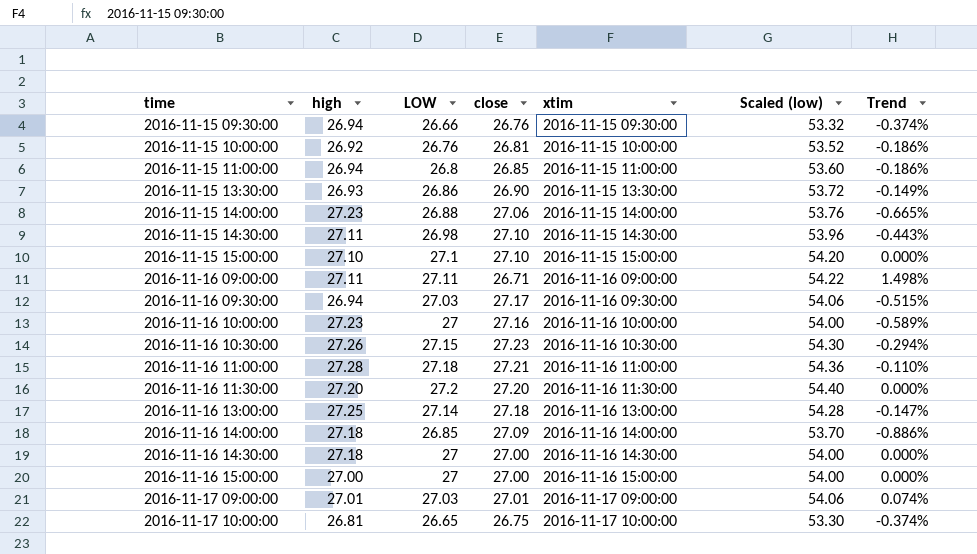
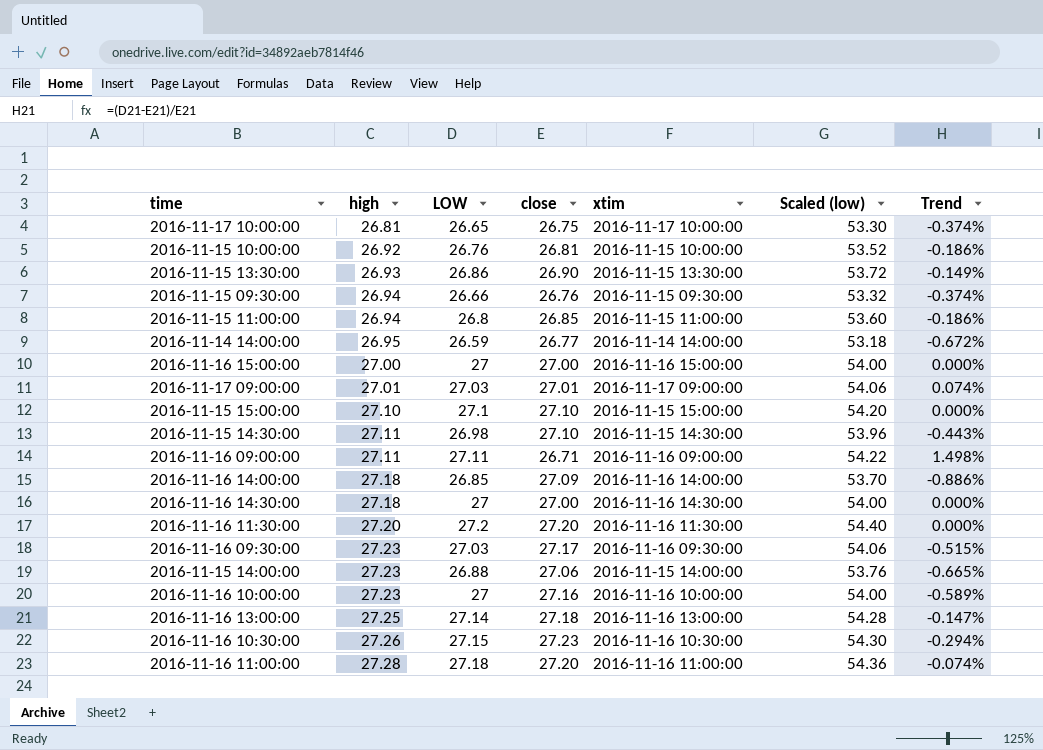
row order: time ascending -> high ascending
row 2016-11-14 14:00:00: none -> 26.95 | 26.59 | 26.77 | 2016-11-14 14:00:00 | 53.18 | -0.672%
2016-11-16 09:30:00 | high: 26.94 -> 27.23
2016-11-16 11:00:00 | close: 27.21 -> 27.20
2016-11-16 11:00:00 | Trend: -0.110% -> -0.074%

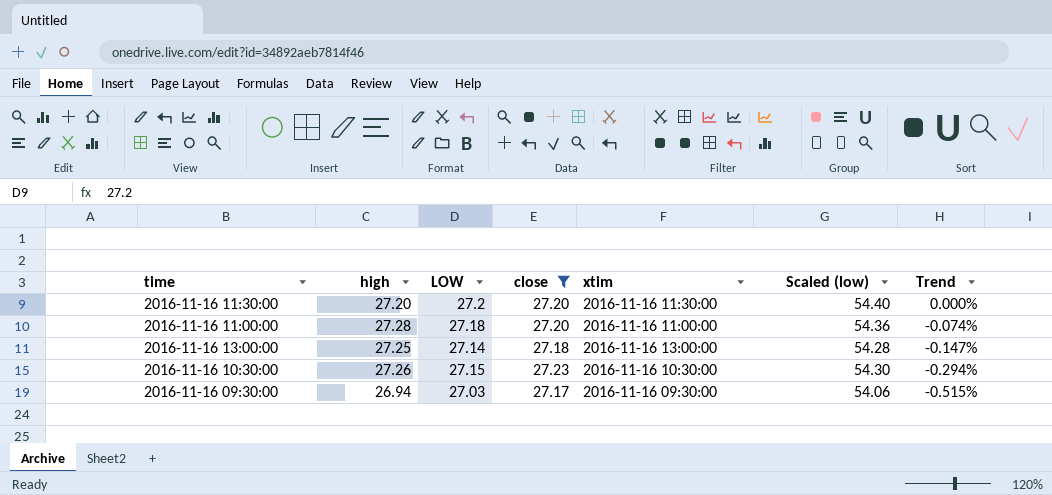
filter: none -> close >= 27.17
row order: high ascending -> Trend descending
2016-11-16 09:30:00 | high: 27.23 -> 26.94

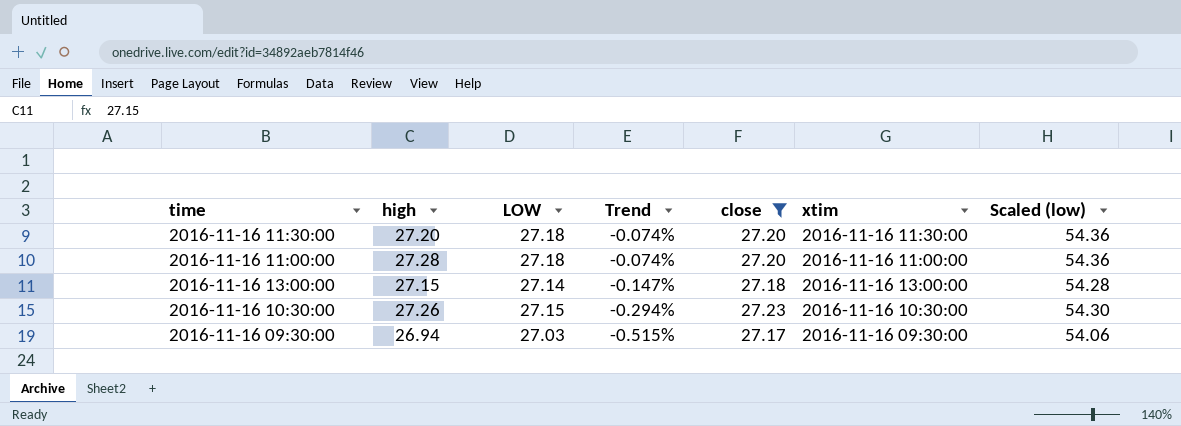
column Trend | position: 7 -> 4
2016-11-16 11:30:00 | LOW: 27.2 -> 27.18
2016-11-16 11:30:00 | Trend: 0.000% -> -0.074%
2016-11-16 11:30:00 | Scaled (low): 54.40 -> 54.36
2016-11-16 13:00:00 | high: 27.25 -> 27.15

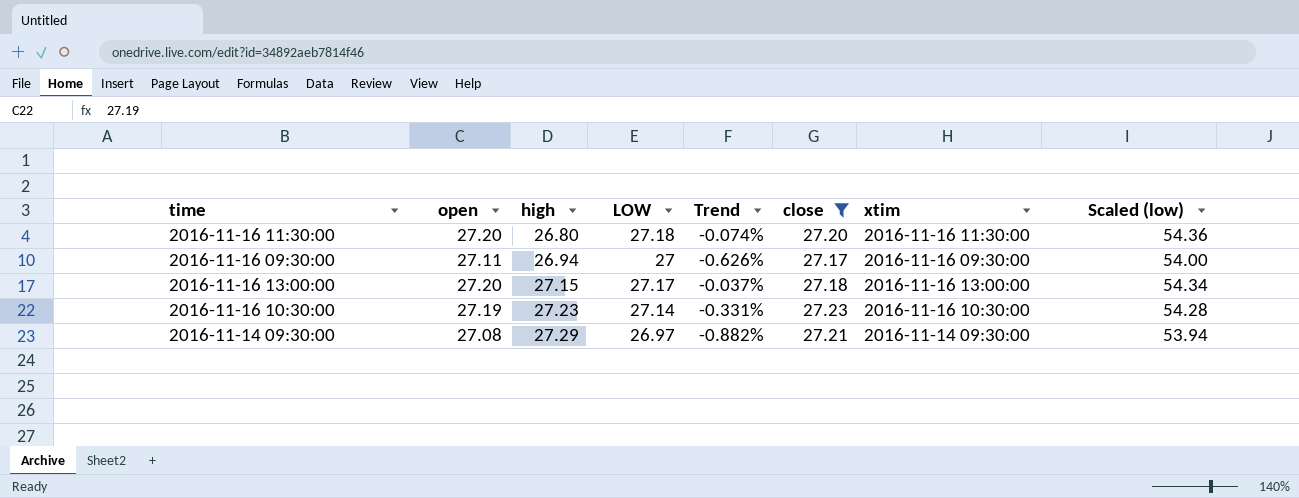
row order: Trend descending -> high ascending
column open | position: none -> 2
row 2016-11-16 11:00:00: 27.28 | 27.18 | -0.074% | 27.20 | 2016-11-16 11:00:00 | 54.36 -> none
2016-11-16 11:30:00 | high: 27.20 -> 26.80
2016-11-16 09:30:00 | LOW: 27.03 -> 27
2016-11-16 09:30:00 | Trend: -0.515% -> -0.626%
2016-11-16 09:30:00 | Scaled (low): 54.06 -> 54.00
2016-11-16 13:00:00 | LOW: 27.14 -> 27.17
2016-11-16 13:00:00 | Trend: -0.147% -> -0.037%
2016-11-16 13:00:00 | Scaled (low): 54.28 -> 54.34
2016-11-16 10:30:00 | high: 27.26 -> 27.23
2016-11-16 10:30:00 | LOW: 27.15 -> 27.14
2016-11-16 10:30:00 | Trend: -0.294% -> -0.331%
2016-11-16 10:30:00 | Scaled (low): 54.30 -> 54.28
row 2016-11-14 09:30:00: none -> 27.08 | 27.29 | 26.97 | -0.882% | 27.21 | 2016-11-14 09:30:00 | 53.94

